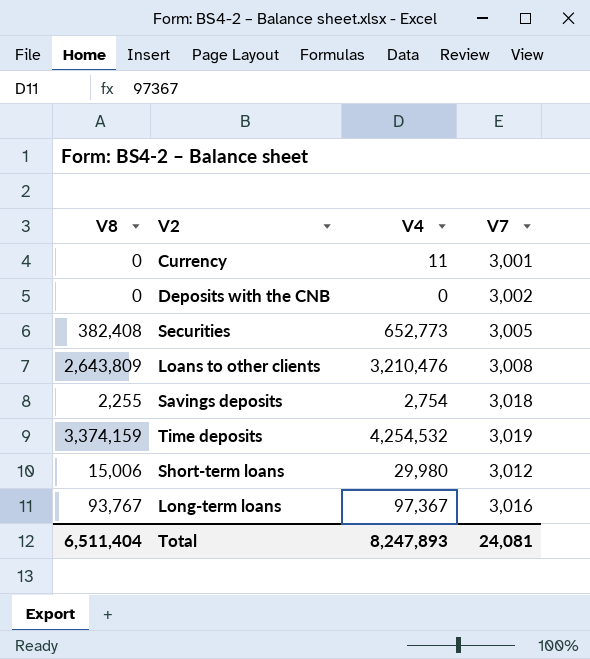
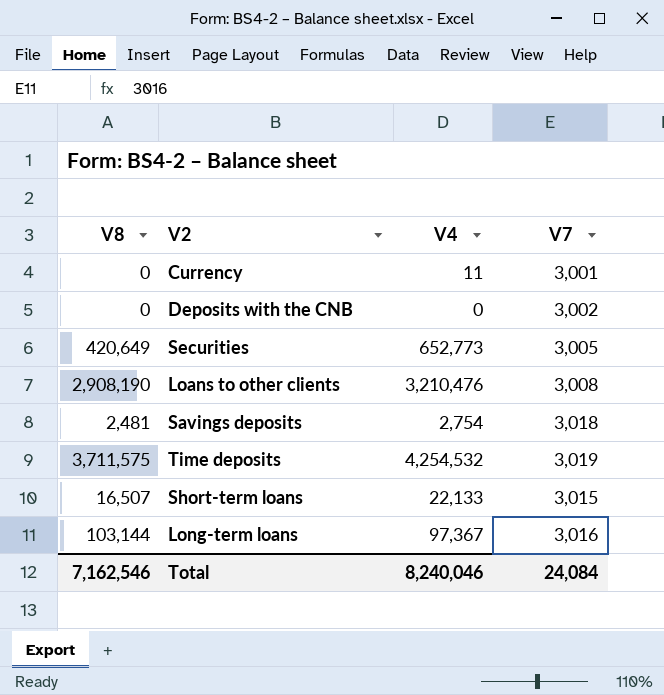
Securities | V8: 382,408 -> 420,649
Loans to other clients | V8: 2,643,809 -> 2,908,190
Savings deposits | V8: 2,255 -> 2,481
Time deposits | V8: 3,374,159 -> 3,711,575
Short-term loans | V8: 15,006 -> 16,507
Short-term loans | V4: 29,980 -> 22,133
Short-term loans | V7: 3,012 -> 3,015
Long-term loans | V8: 93,767 -> 103,144
Total | V8: 6,511,404 -> 7,162,546
Total | V4: 8,247,893 -> 8,240,046
Total | V7: 24,081 -> 24,084

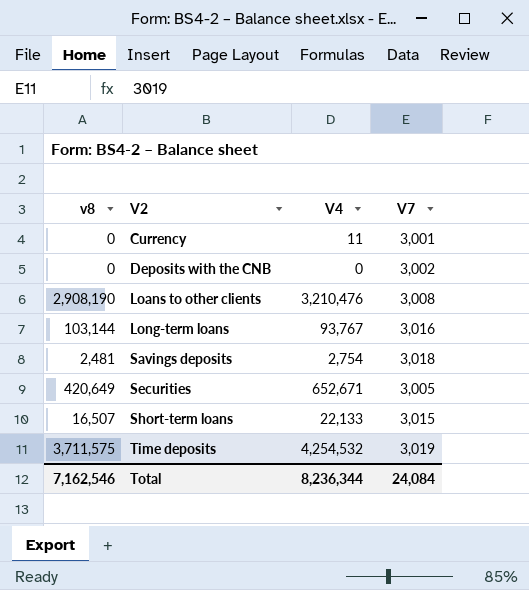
row order: none -> V2 ascending
column name: V8 -> v8
Long-term loans | V4: 97,367 -> 93,767
Securities | V4: 652,773 -> 652,671
Total | V4: 8,240,046 -> 8,236,344

